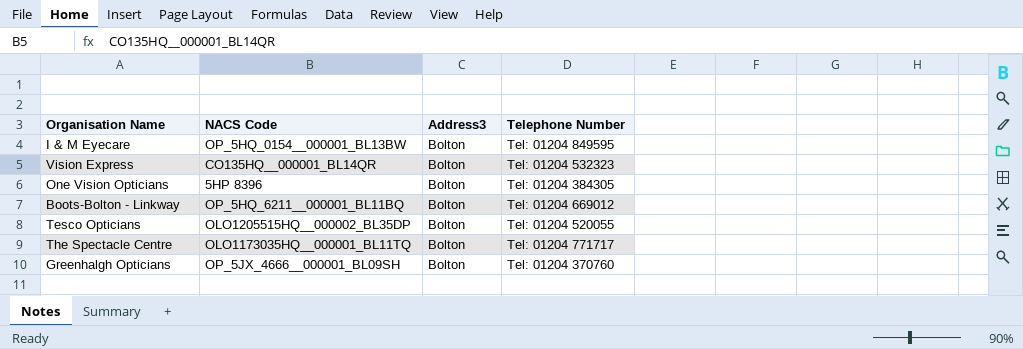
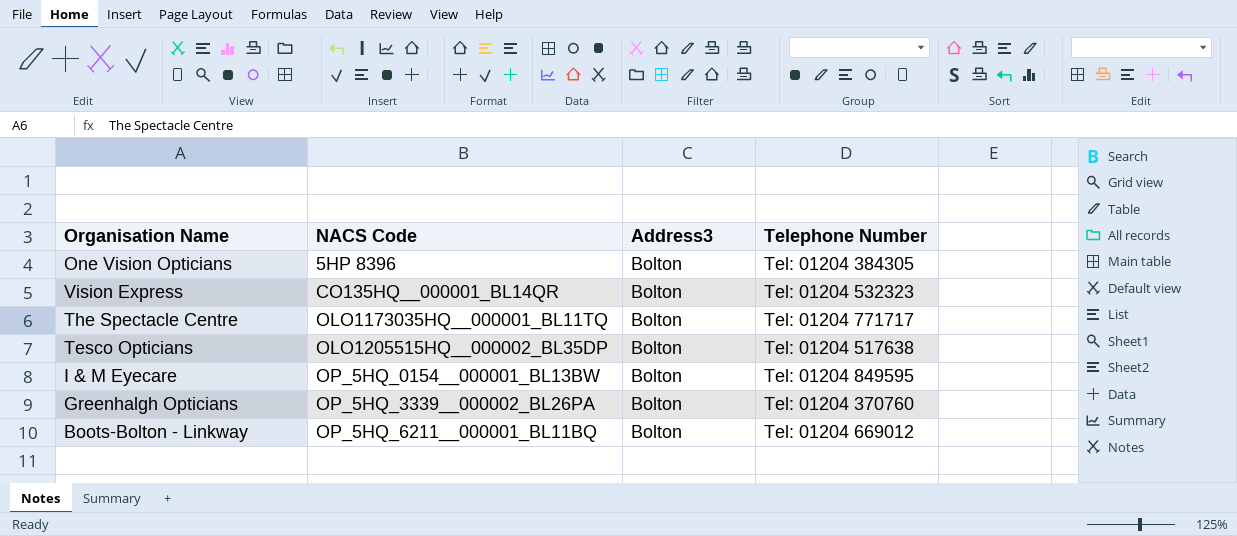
row order: none -> NACS Code ascending
Tesco Opticians | Telephone Number: Tel: 01204 520055 -> Tel: 01204 517638
Greenhalgh Opticians | NACS Code: OP_5JX_4666__000001_BL09SH -> OP_5HQ_3339__000002_BL26PA

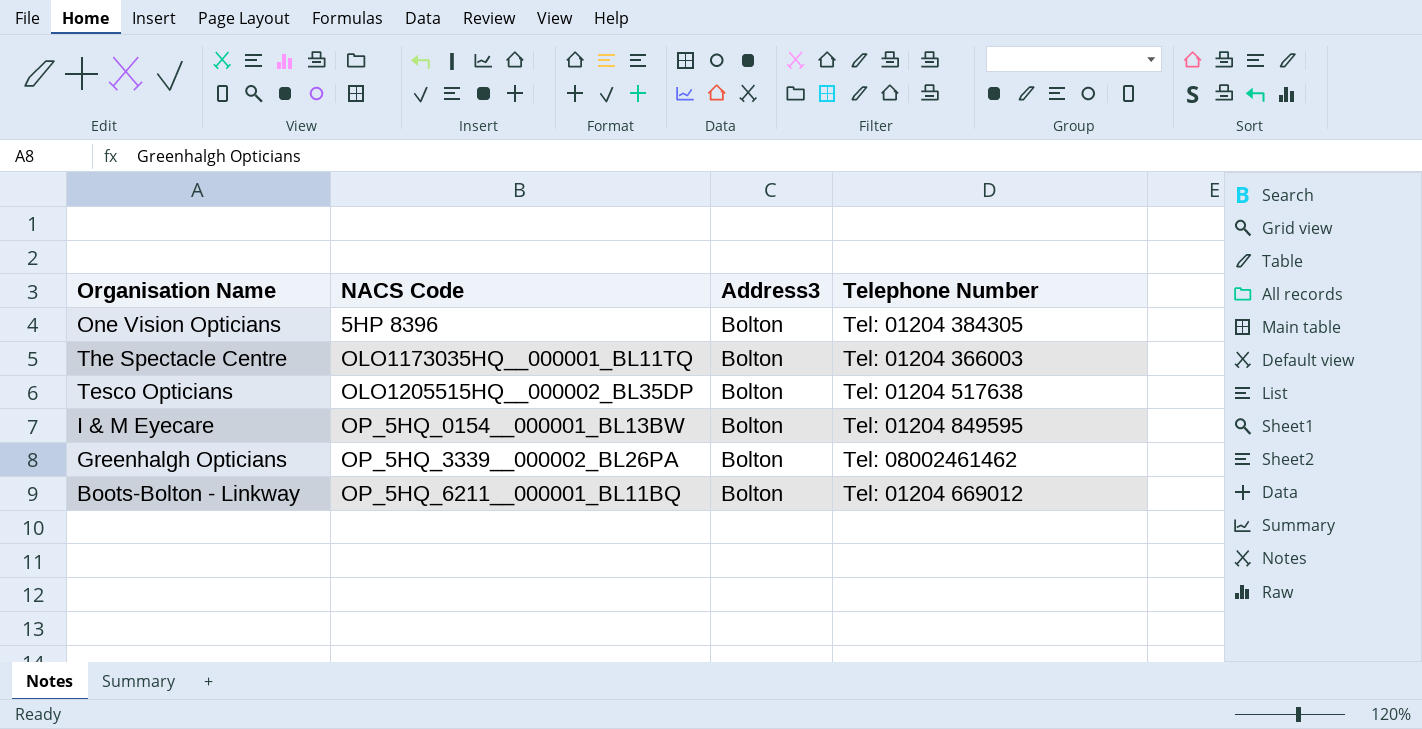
row Vision Express: CO135HQ__000001_BL14QR | Bolton | Tel: 01204 532323 -> none
The Spectacle Centre | Telephone Number: Tel: 01204 771717 -> Tel: 01204 366003
Greenhalgh Opticians | Telephone Number: Tel: 01204 370760 -> Tel: 08002461462

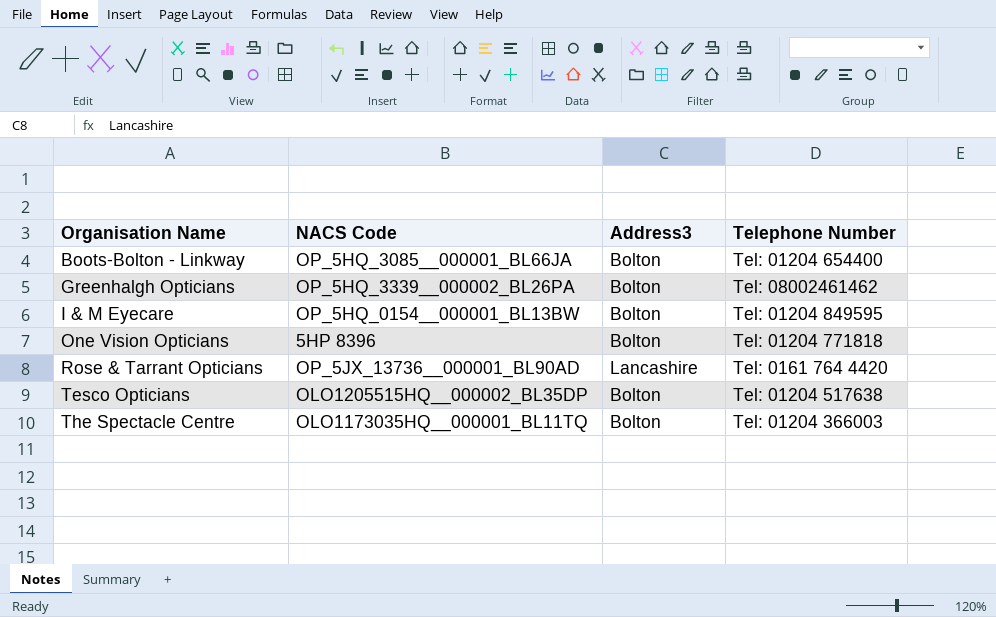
row order: NACS Code ascending -> Organisation Name ascending
Boots-Bolton - Linkway | NACS Code: OP_5HQ_6211__000001_BL11BQ -> OP_5HQ_3085__000001_BL66JA
Boots-Bolton - Linkway | Telephone Number: Tel: 01204 669012 -> Tel: 01204 654400
One Vision Opticians | Telephone Number: Tel: 01204 384305 -> Tel: 01204 771818
row Rose & Tarrant Opticians: none -> OP_5JX_13736__000001_BL90AD | Lancashire | Tel: 0161 764 4420

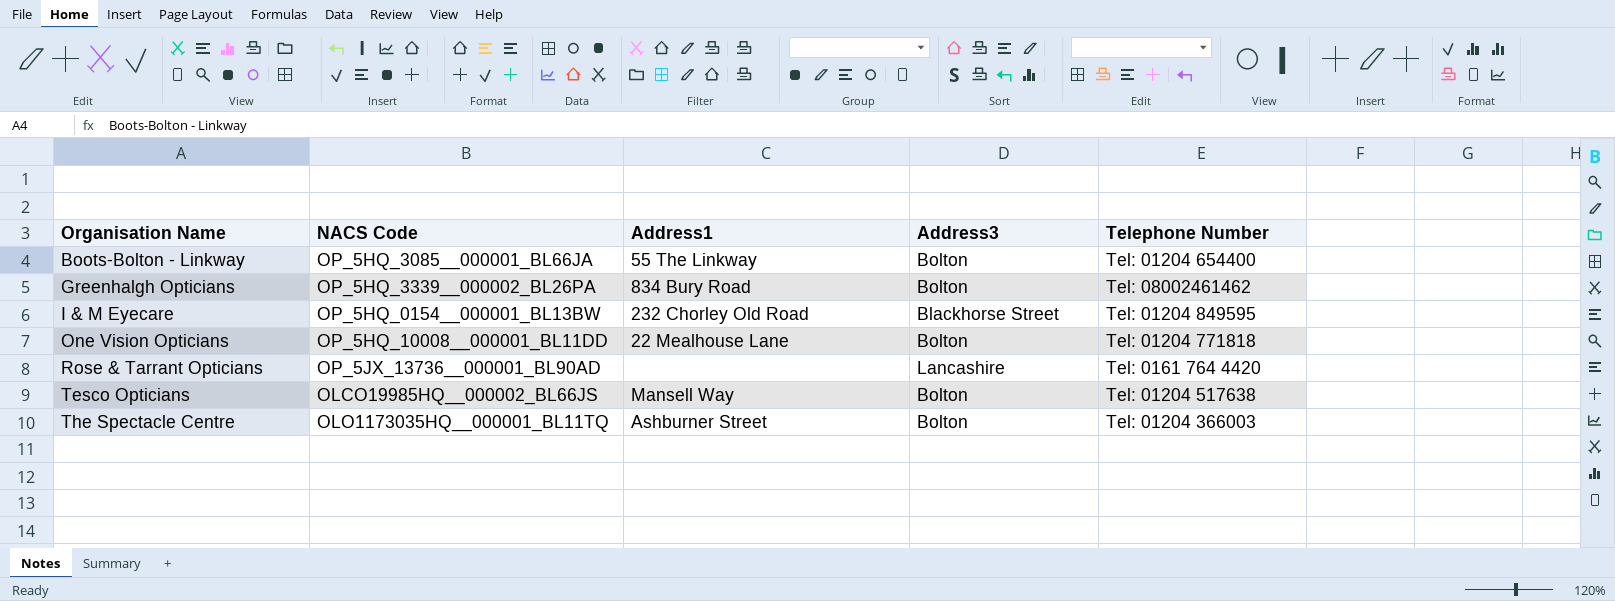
column Address1 | position: none -> 3
I & M Eyecare | Address3: Bolton -> Blackhorse Street
One Vision Opticians | NACS Code: 5HP 8396 -> OP_5HQ_10008__000001_BL11DD
Tesco Opticians | NACS Code: OLO1205515HQ__000002_BL35DP -> OLCO19985HQ__000002_BL66JS

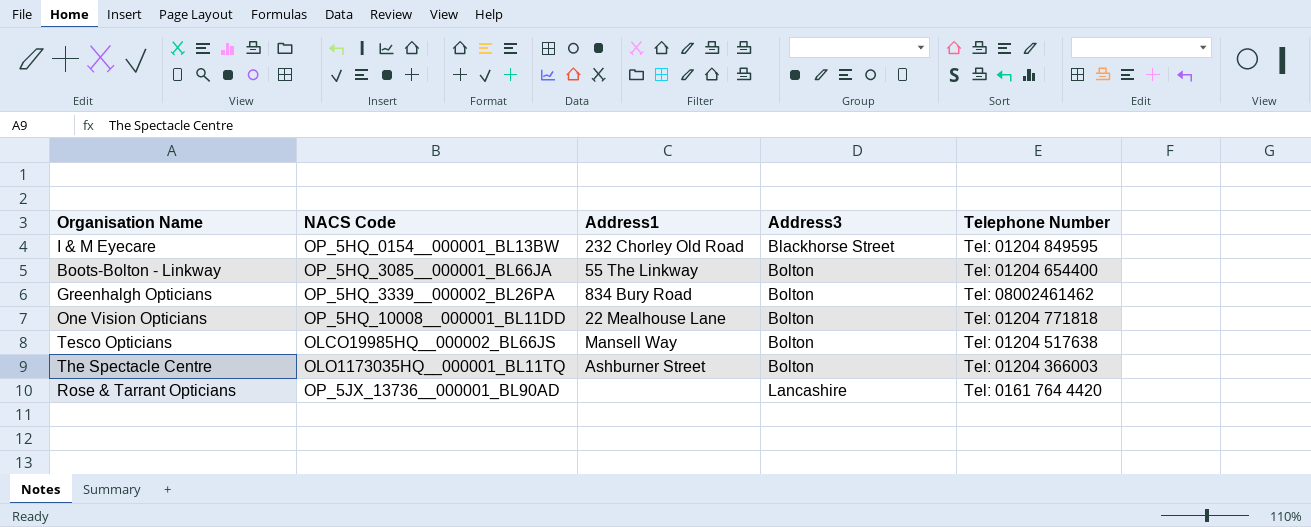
row order: Organisation Name ascending -> Address3 ascending

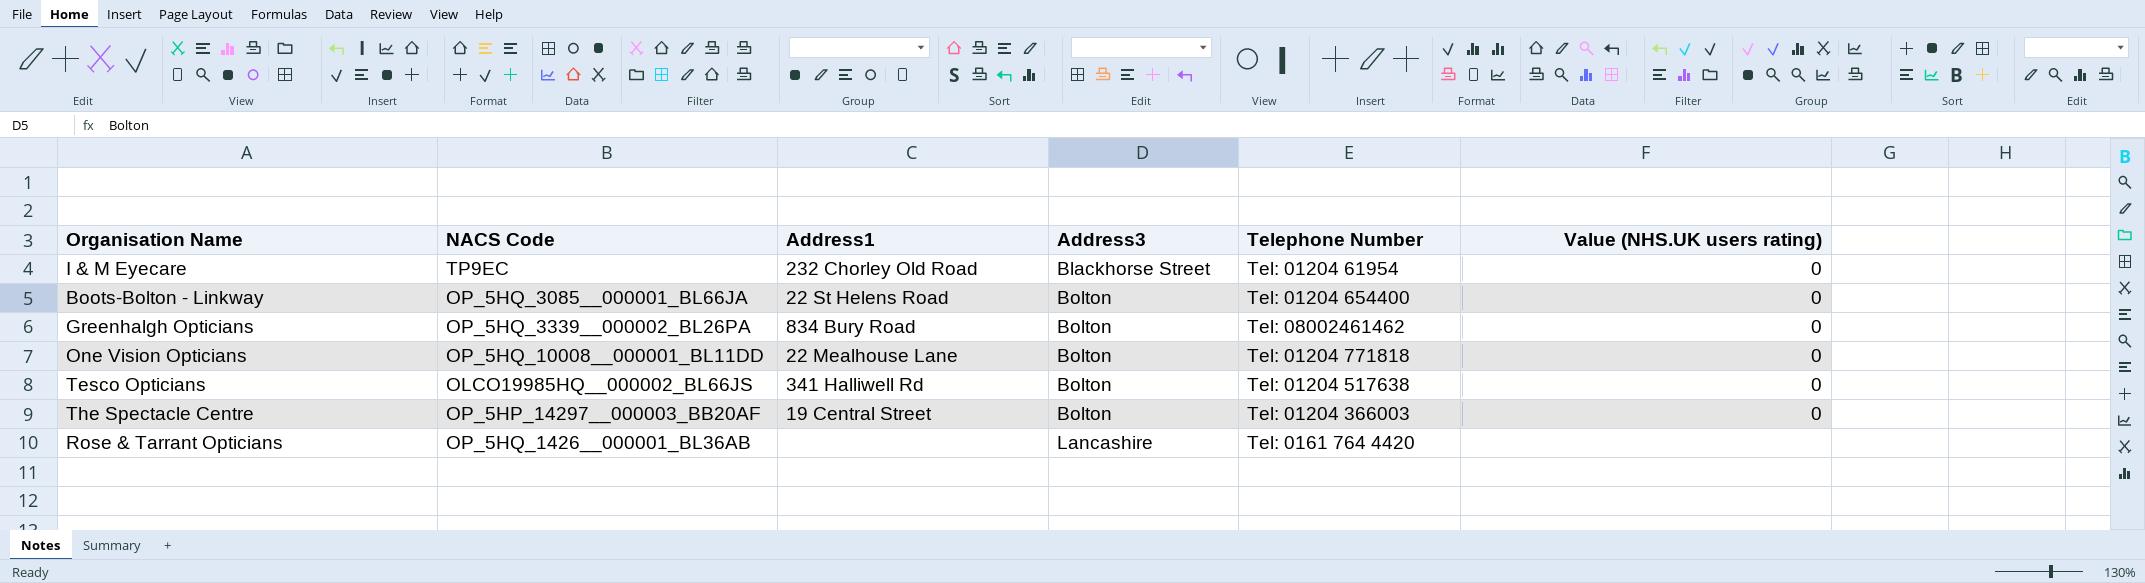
column Value (NHS.UK users rating) | position: none -> 6
I & M Eyecare | NACS Code: OP_5HQ_0154__000001_BL13BW -> TP9EC
I & M Eyecare | Telephone Number: Tel: 01204 849595 -> Tel: 01204 61954
Boots-Bolton - Linkway | Address1: 55 The Linkway -> 22 St Helens Road
Tesco Opticians | Address1: Mansell Way -> 341 Halliwell Rd
The Spectacle Centre | NACS Code: OLO1173035HQ__000001_BL11TQ -> OP_5HP_14297__000003_BB20AF
The Spectacle Centre | Address1: Ashburner Street -> 19 Central Street
Rose & Tarrant Opticians | NACS Code: OP_5JX_13736__000001_BL90AD -> OP_5HQ_1426__000001_BL36AB

